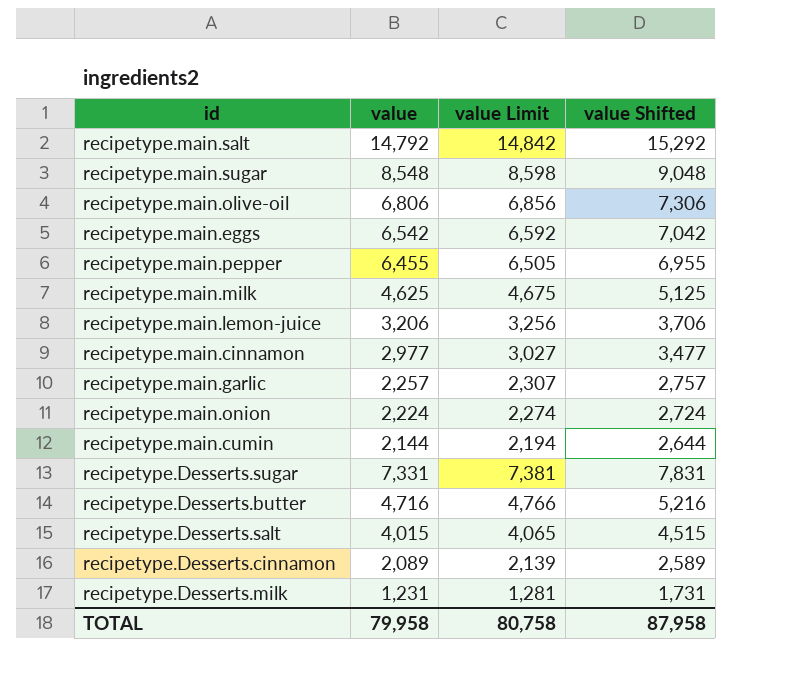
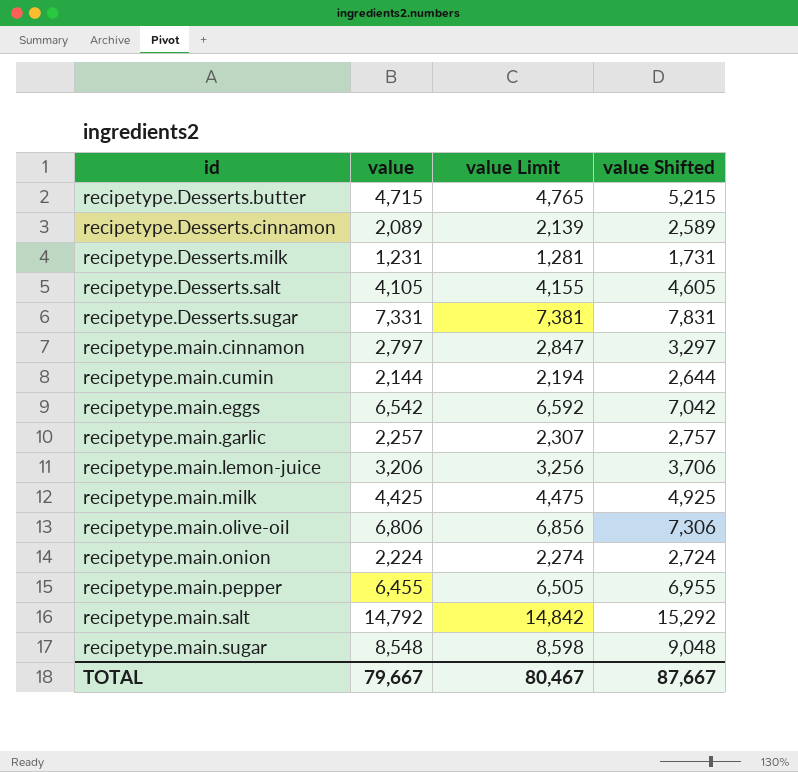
row order: none -> id ascending
recipetype.Desserts.butter | value: 4,716 -> 4,715
recipetype.Desserts.butter | value Limit: 4,766 -> 4,765
recipetype.Desserts.butter | value Shifted: 5,216 -> 5,215
recipetype.Desserts.salt | value: 4,015 -> 4,105
recipetype.Desserts.salt | value Limit: 4,065 -> 4,155
recipetype.Desserts.salt | value Shifted: 4,515 -> 4,605
recipetype.main.cinnamon | value: 2,977 -> 2,797
recipetype.main.cinnamon | value Limit: 3,027 -> 2,847
recipetype.main.cinnamon | value Shifted: 3,477 -> 3,297
recipetype.main.milk | value: 4,625 -> 4,425
recipetype.main.milk | value Limit: 4,675 -> 4,475
recipetype.main.milk | value Shifted: 5,125 -> 4,925
TOTAL | value: 79,958 -> 79,667
TOTAL | value Limit: 80,758 -> 80,467
TOTAL | value Shifted: 87,958 -> 87,667

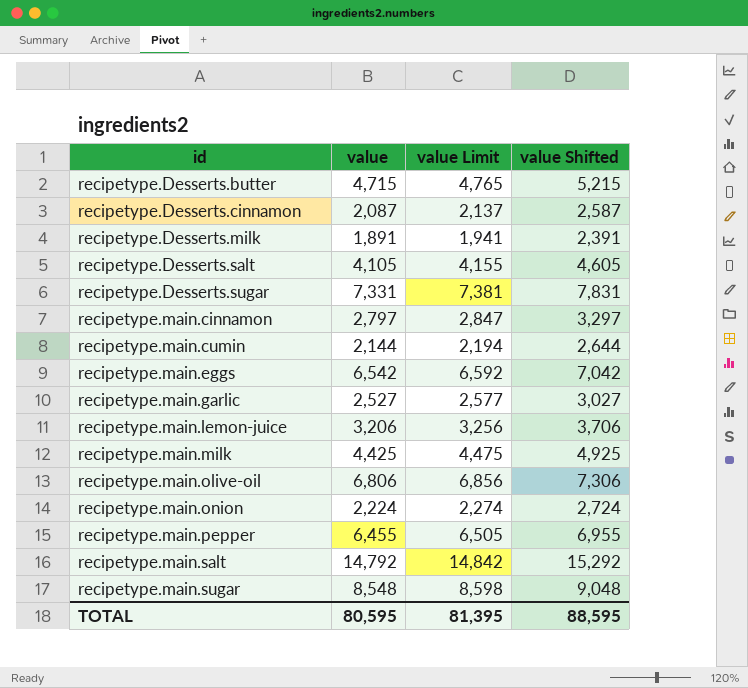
recipetype.Desserts.cinnamon | value: 2,089 -> 2,087
recipetype.Desserts.cinnamon | value Limit: 2,139 -> 2,137
recipetype.Desserts.cinnamon | value Shifted: 2,589 -> 2,587
recipetype.Desserts.milk | value: 1,231 -> 1,891
recipetype.Desserts.milk | value Limit: 1,281 -> 1,941
recipetype.Desserts.milk | value Shifted: 1,731 -> 2,391
recipetype.main.garlic | value: 2,257 -> 2,527
recipetype.main.garlic | value Limit: 2,307 -> 2,577
recipetype.main.garlic | value Shifted: 2,757 -> 3,027
TOTAL | value: 79,667 -> 80,595
TOTAL | value Limit: 80,467 -> 81,395
TOTAL | value Shifted: 87,667 -> 88,595

